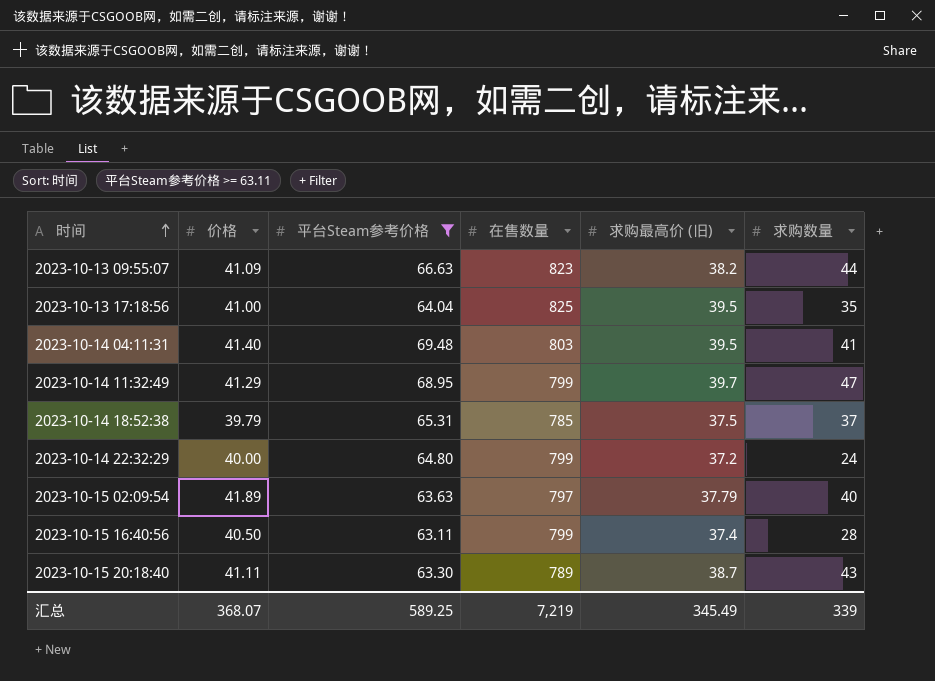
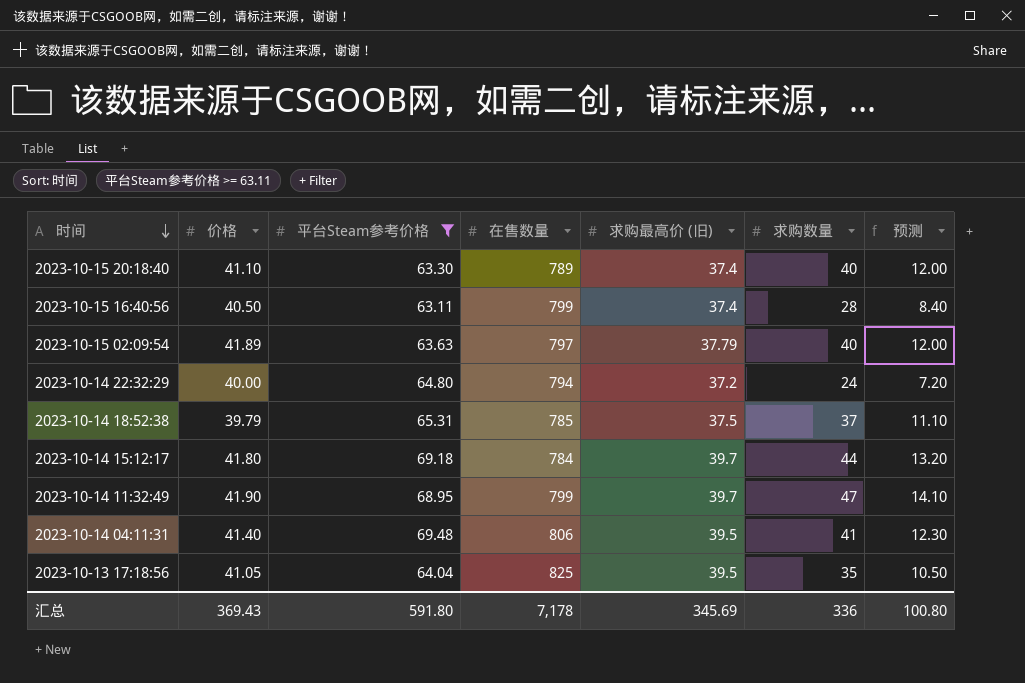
row order: 时间 ascending -> 时间 descending
column 预测 | formula: none -> [求购数量] * 0.3
row 2023-10-13 09:55:07: 41.09 | 66.63 | 823 | 38.2 | 44 -> none
2023-10-15 20:18:40 | 价格: 41.11 -> 41.10
2023-10-15 20:18:40 | 求购最高价 (旧): 38.7 -> 37.4
2023-10-15 20:18:40 | 求购数量: 43 -> 40
2023-10-14 22:32:29 | 在售数量: 799 -> 794
row 2023-10-14 15:12:17: none -> 41.80 | 69.18 | 784 | 39.7 | 44 | 13.20
2023-10-14 11:32:49 | 价格: 41.29 -> 41.90
2023-10-14 04:11:31 | 在售数量: 803 -> 806
2023-10-13 17:18:56 | 价格: 41.00 -> 41.05
汇总 | 价格: 368.07 -> 369.43
汇总 | 平台Steam参考价格: 589.25 -> 591.80
汇总 | 在售数量: 7,219 -> 7,178
汇总 | 求购最高价 (旧): 345.49 -> 345.69
汇总 | 求购数量: 339 -> 336

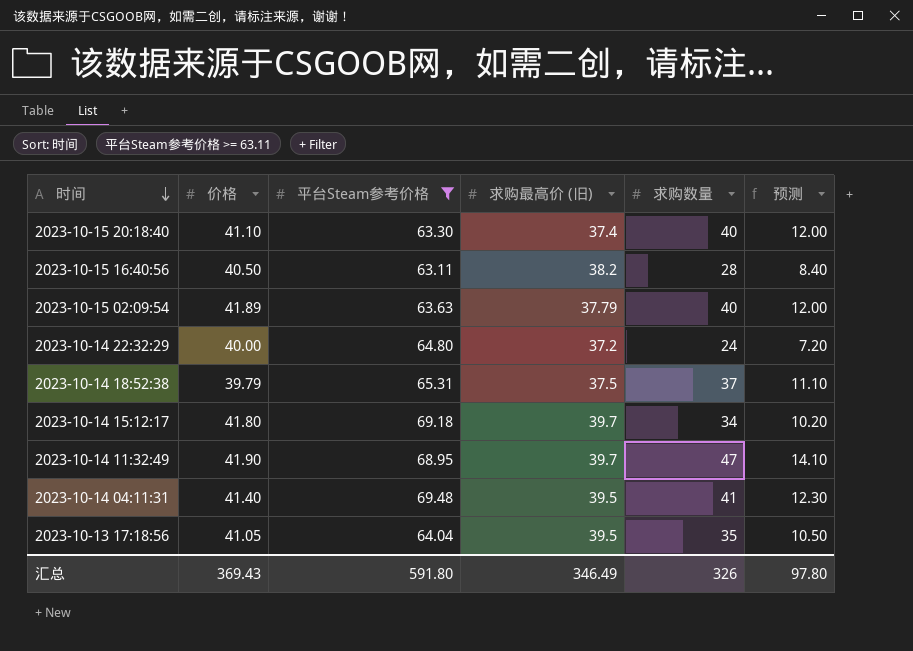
column 在售数量 | position: 4 -> none
2023-10-15 16:40:56 | 求购最高价 (旧): 37.4 -> 38.2
2023-10-14 15:12:17 | 求购数量: 44 -> 34
2023-10-14 15:12:17 | 预测: 13.20 -> 10.20
汇总 | 求购最高价 (旧): 345.69 -> 346.49
汇总 | 求购数量: 336 -> 326
汇总 | 预测: 100.80 -> 97.80

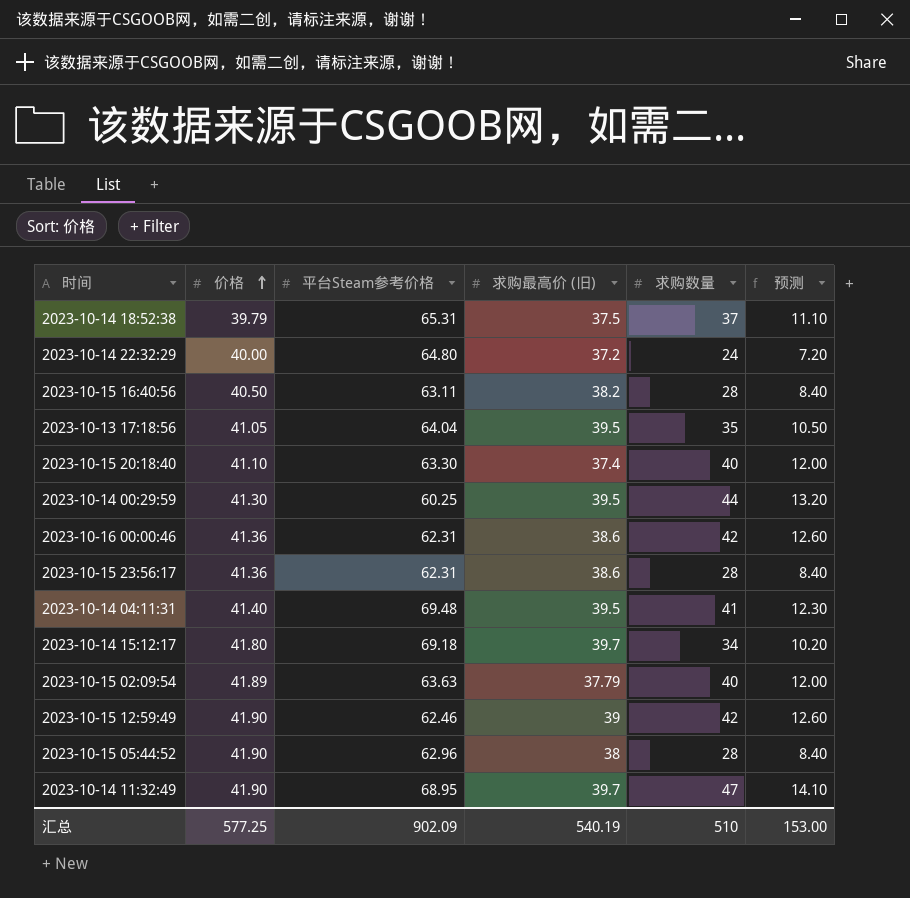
filter: 平台Steam参考价格 >= 63.11 -> none
row order: 时间 descending -> 价格 ascending
汇总 | 价格: 369.43 -> 577.25
汇总 | 平台Steam参考价格: 591.80 -> 902.09
汇总 | 求购最高价 (旧): 346.49 -> 540.19
汇总 | 求购数量: 326 -> 510
汇总 | 预测: 97.80 -> 153.00

